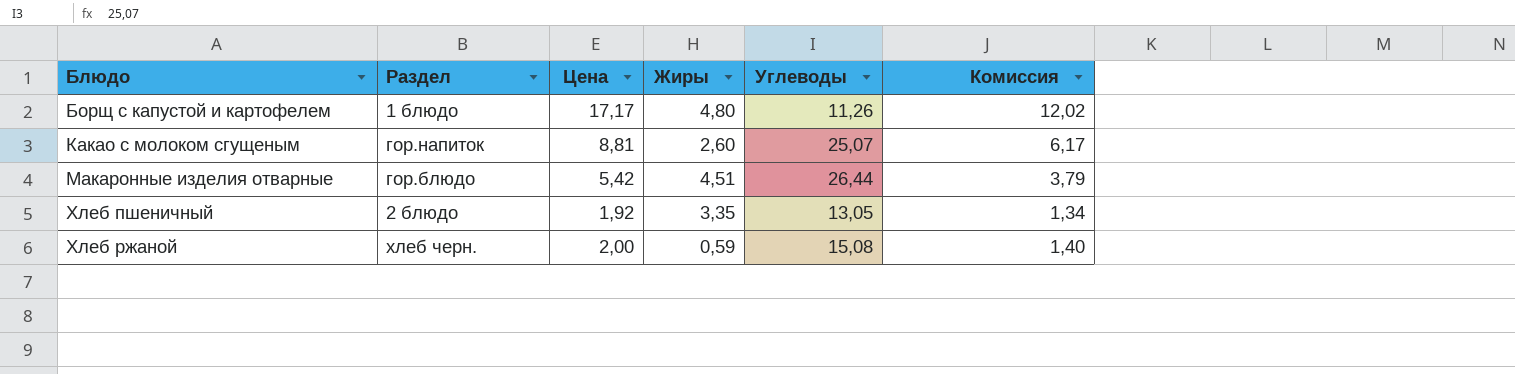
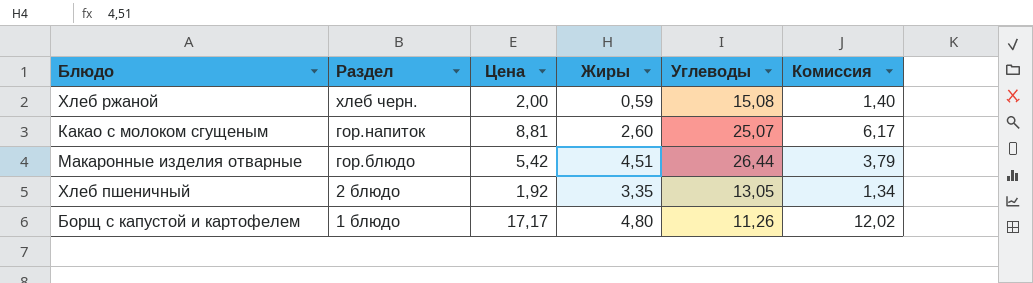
row order: Блюдо ascending -> Раздел descending

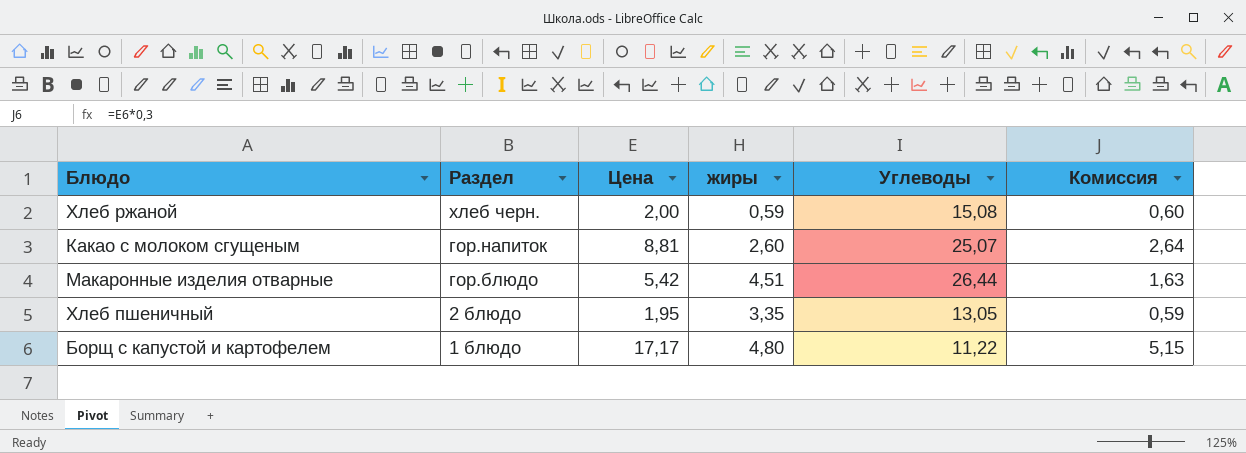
column name: Жиры -> жиры
column Комиссия | formula: [Цена] * 0,7 -> [Цена] * 0,3
Хлеб пшеничный | Цена: 1,92 -> 1,95
Борщ с капустой и картофелем | Углеводы: 11,26 -> 11,22

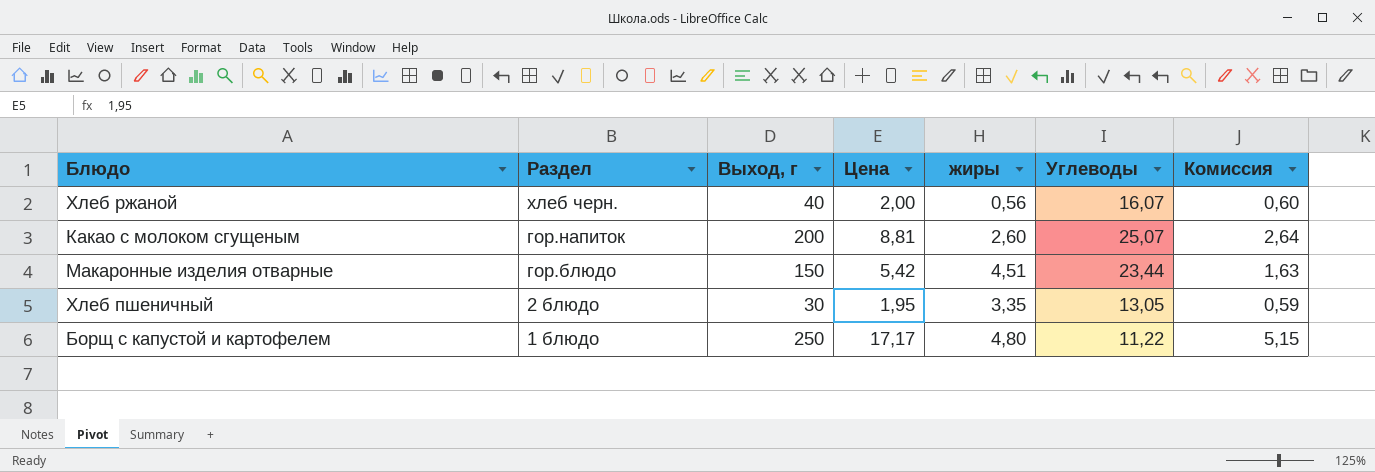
column Выход, г | position: none -> 3
Хлеб ржаной | жиры: 0,59 -> 0,56
Хлеб ржаной | Углеводы: 15,08 -> 16,07
Макаронные изделия отварные | Углеводы: 26,44 -> 23,44

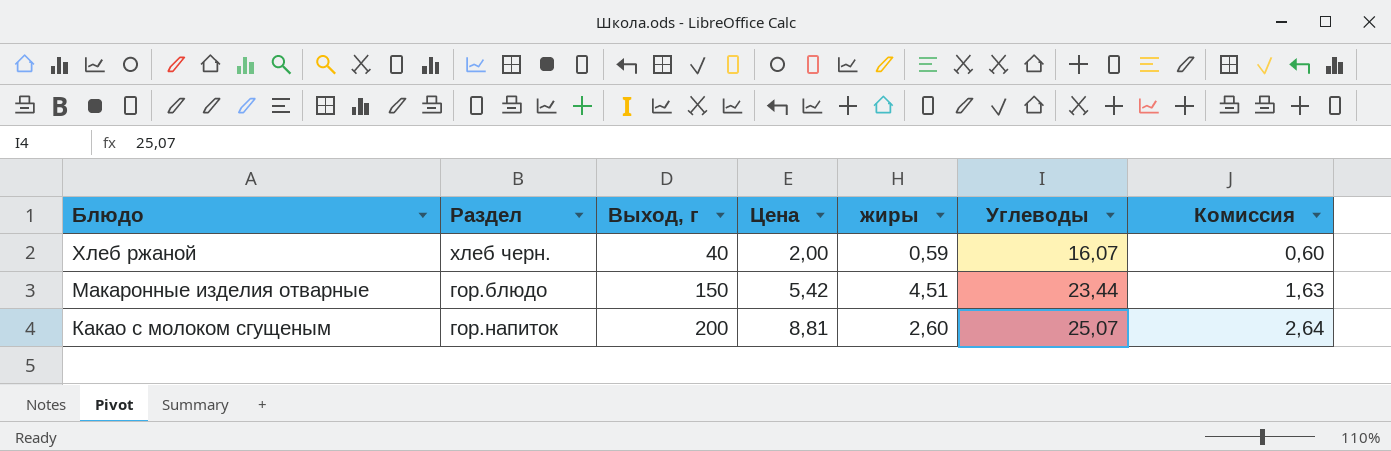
row order: Раздел descending -> Блюдо descending
row Хлеб пшеничный: 2 блюдо | 30 | 1,95 | 3,35 | 13,05 | 0,59 -> none
row Борщ с капустой и картофелем: 1 блюдо | 250 | 17,17 | 4,80 | 11,22 | 5,15 -> none
Хлеб ржаной | жиры: 0,56 -> 0,59

